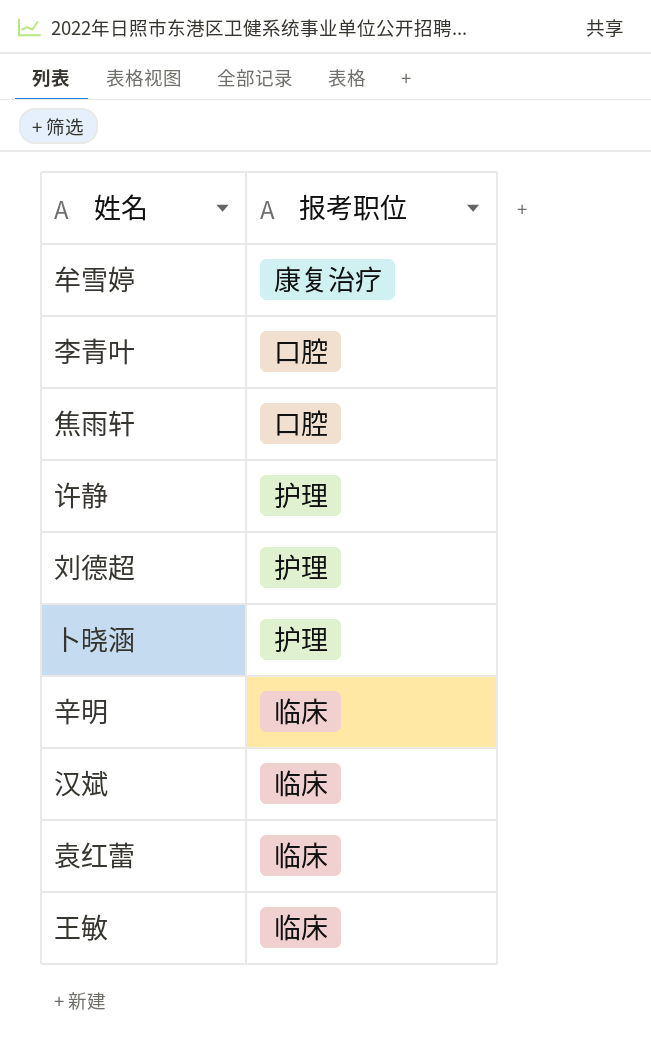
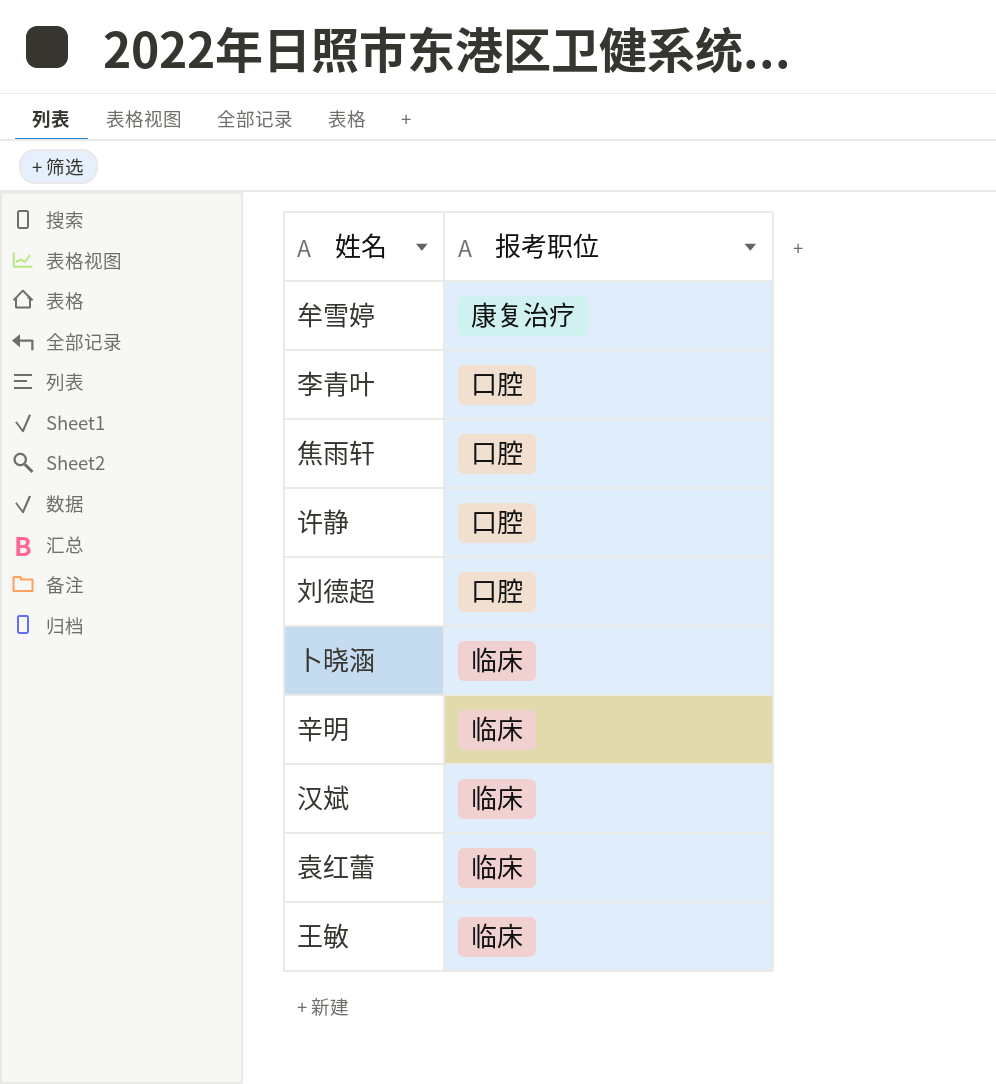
许静 | 报考职位: 护理 -> 口腔
刘德超 | 报考职位: 护理 -> 口腔
卜晓涵 | 报考职位: 护理 -> 临床

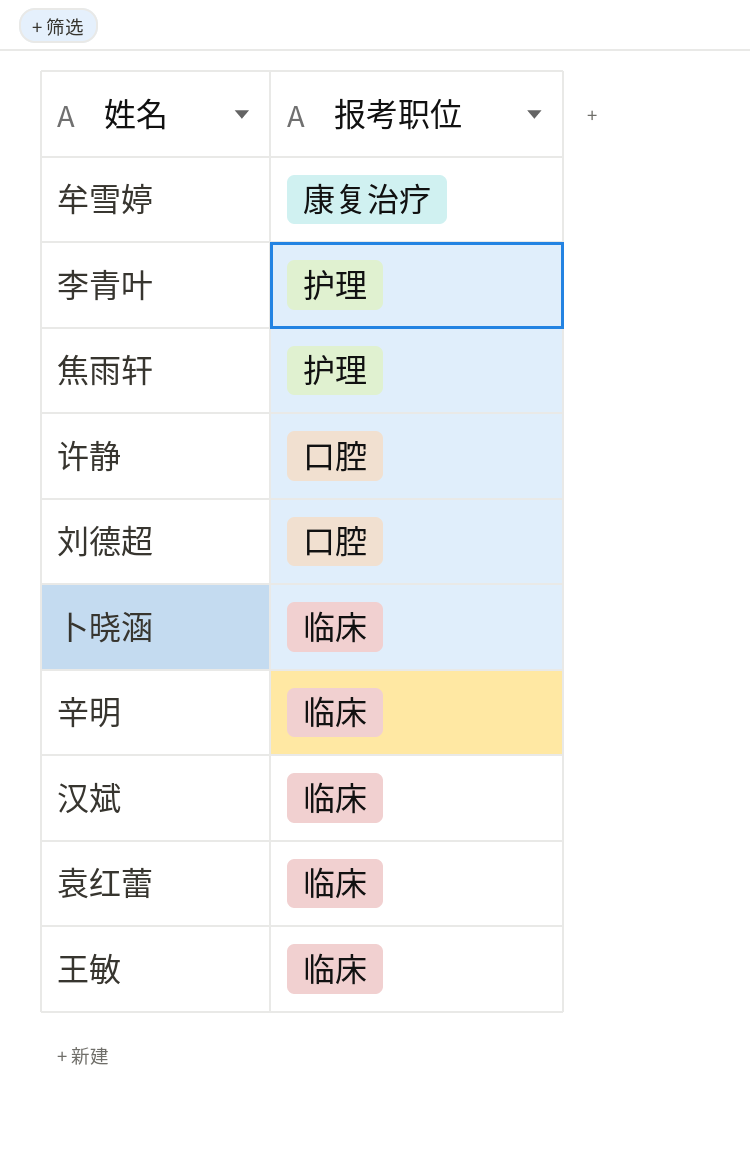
李青叶 | 报考职位: 口腔 -> 护理
焦雨轩 | 报考职位: 口腔 -> 护理

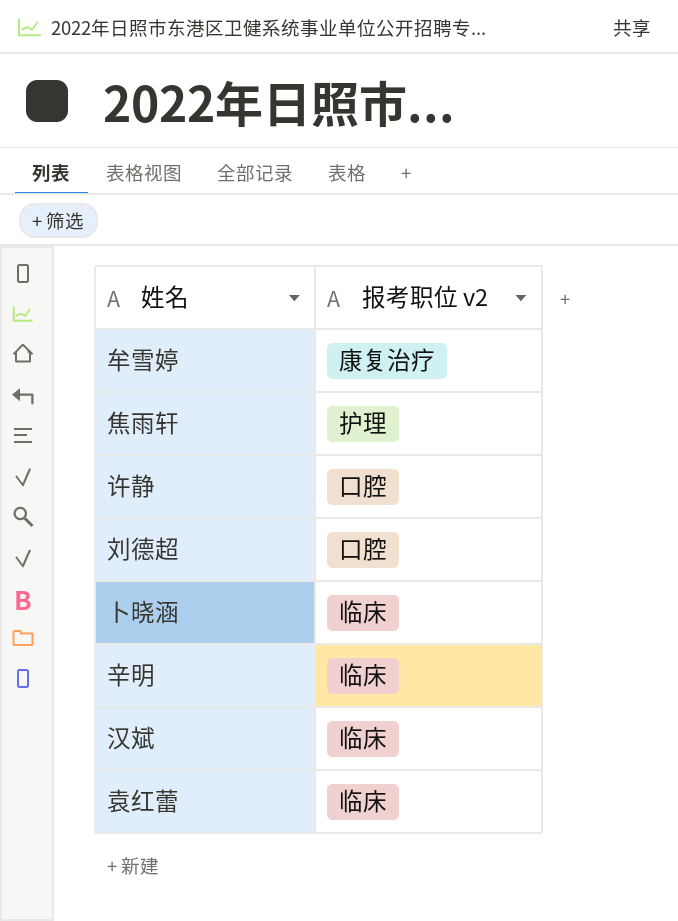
column name: 报考职位 -> 报考职位 v2
row 李青叶: 护理 -> none
row 王敏: 临床 -> none

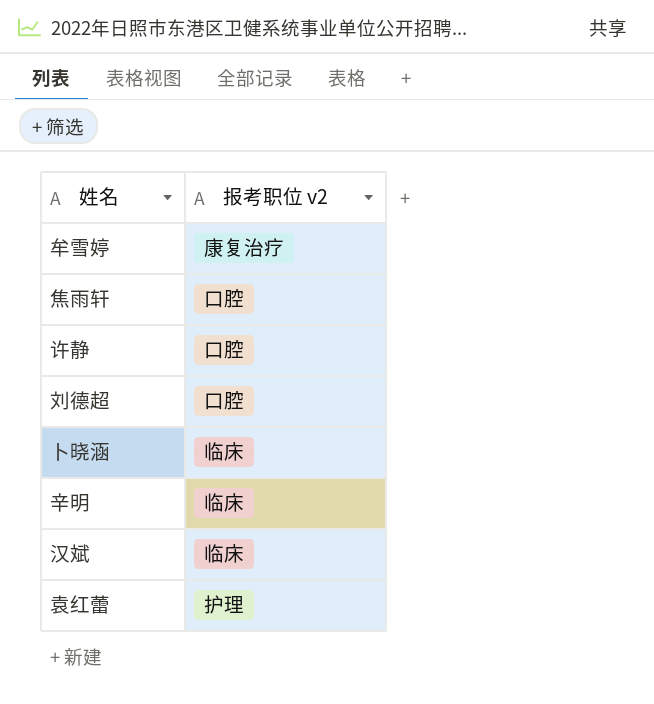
焦雨轩 | 报考职位 v2: 护理 -> 口腔
袁红蕾 | 报考职位 v2: 临床 -> 护理

